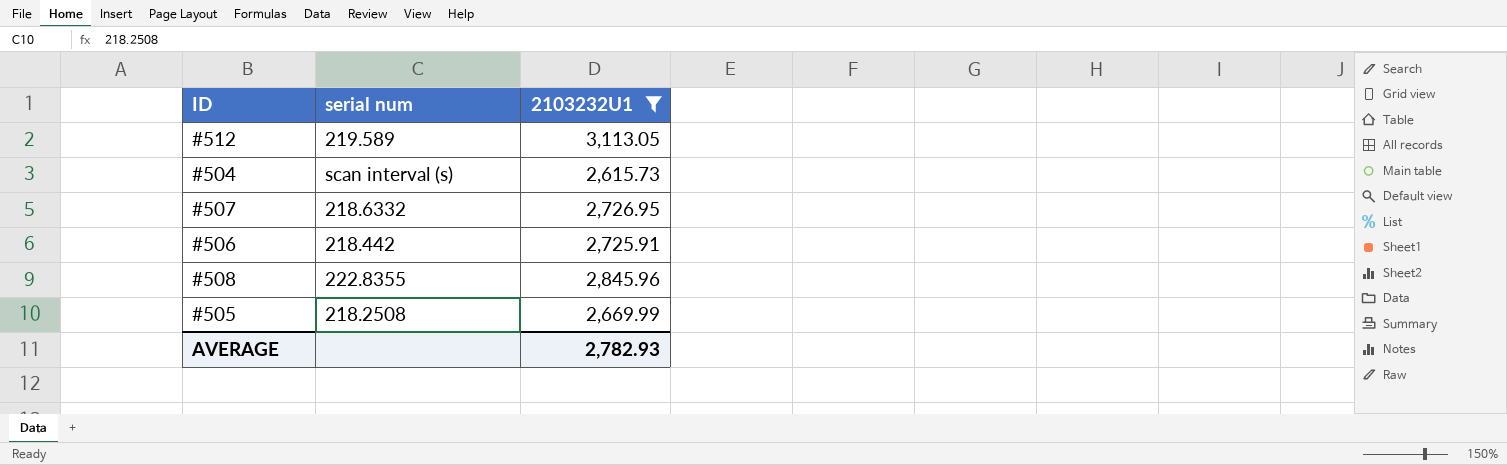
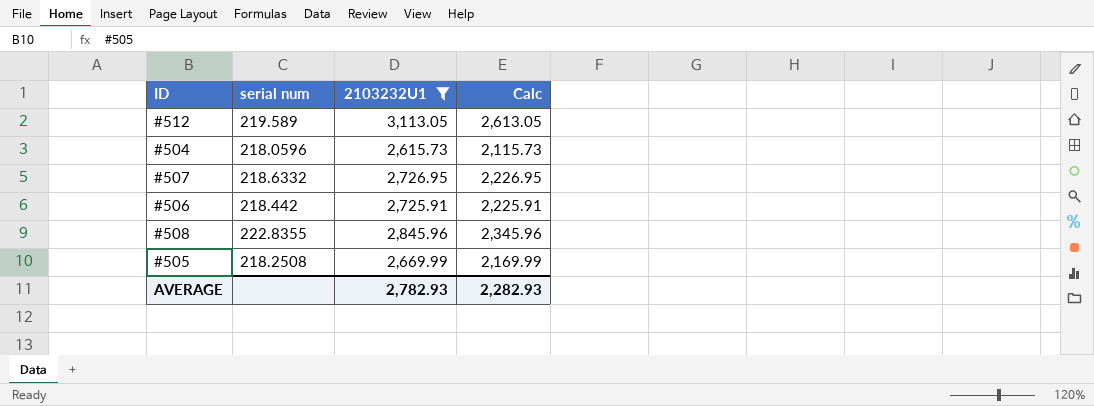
column Calc | formula: none -> [2103232U1] - 500
#504 | serial num: scan interval (s) -> 218.0596

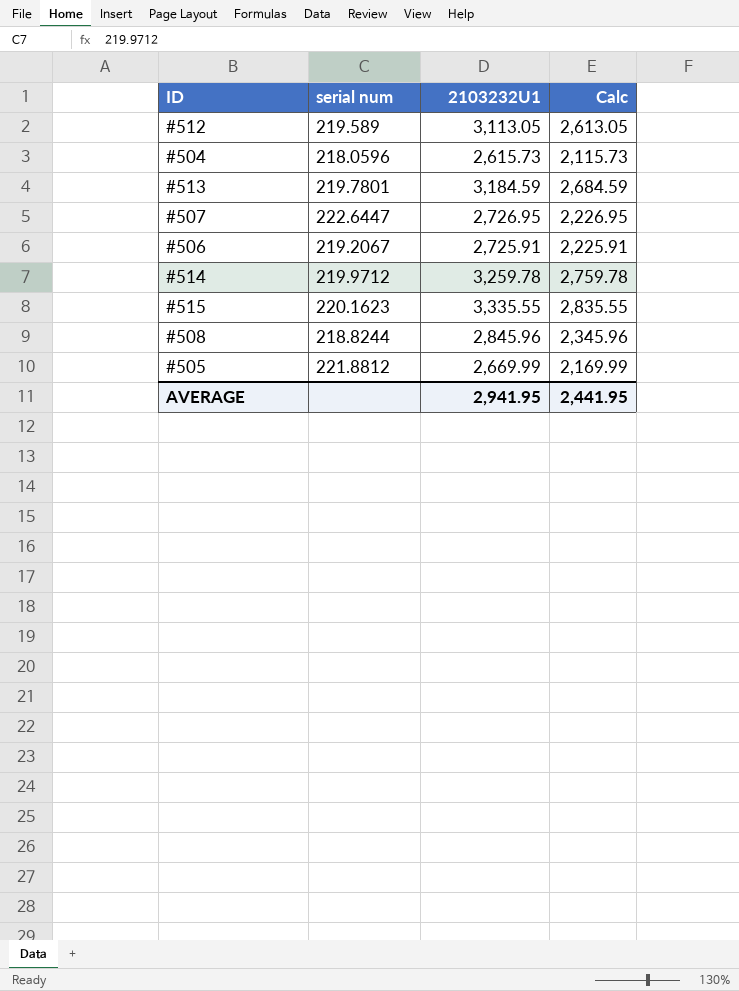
filter: 2103232U1 <= 3,113.05 -> none
#507 | serial num: 218.6332 -> 222.6447
#506 | serial num: 218.442 -> 219.2067
#508 | serial num: 222.8355 -> 218.8244
#505 | serial num: 218.2508 -> 221.8812
AVERAGE | 2103232U1: 2,782.93 -> 2,941.95
AVERAGE | Calc: 2,282.93 -> 2,441.95

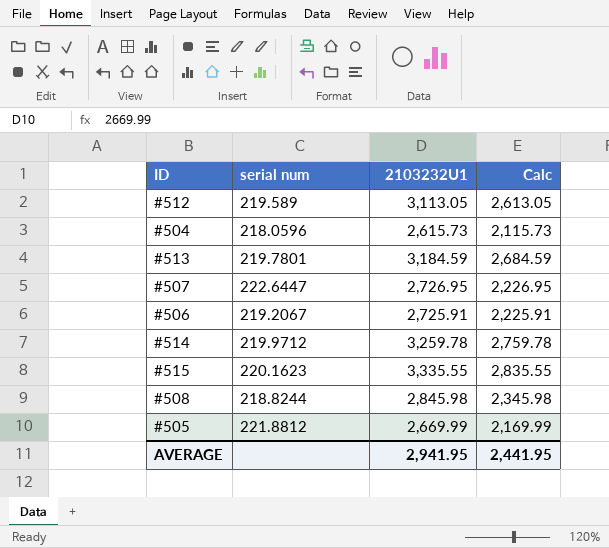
#508 | 2103232U1: 2,845.96 -> 2,845.98
#508 | Calc: 2,345.96 -> 2,345.98

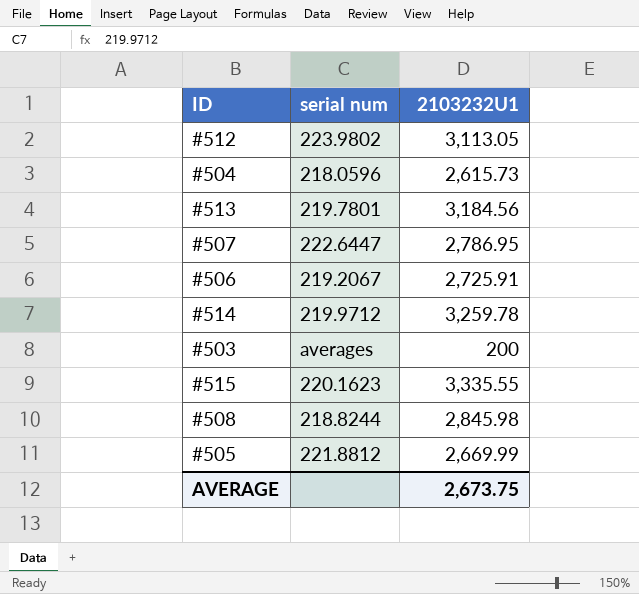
column Calc | formula: [2103232U1] - 500 -> none
#512 | serial num: 219.589 -> 223.9802
#513 | 2103232U1: 3,184.59 -> 3,184.56
#507 | 2103232U1: 2,726.95 -> 2,786.95
row #503: none -> averages | 200
AVERAGE | 2103232U1: 2,941.95 -> 2,673.75

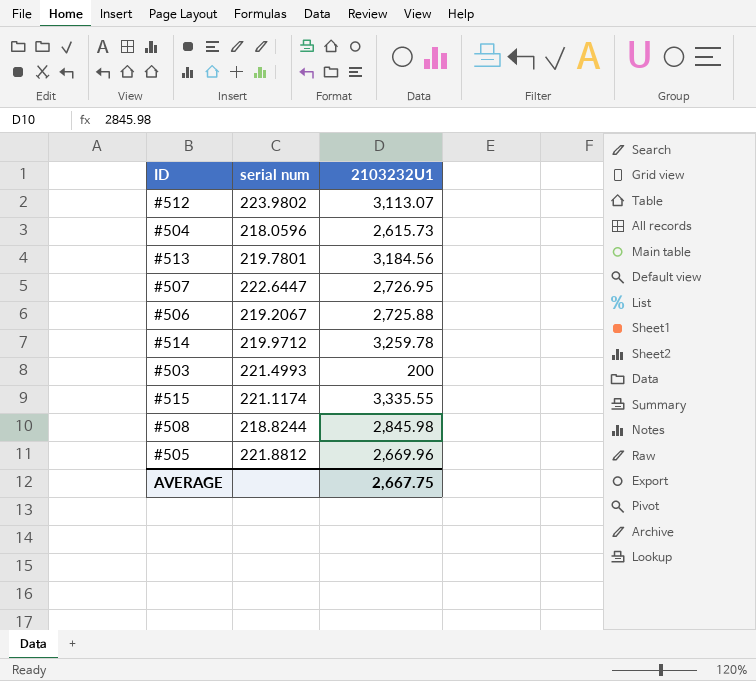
#512 | 2103232U1: 3,113.05 -> 3,113.07
#507 | 2103232U1: 2,786.95 -> 2,726.95
#506 | 2103232U1: 2,725.91 -> 2,725.88
#503 | serial num: averages -> 221.4993
#515 | serial num: 220.1623 -> 221.1174
#505 | 2103232U1: 2,669.99 -> 2,669.96
AVERAGE | 2103232U1: 2,673.75 -> 2,667.75

